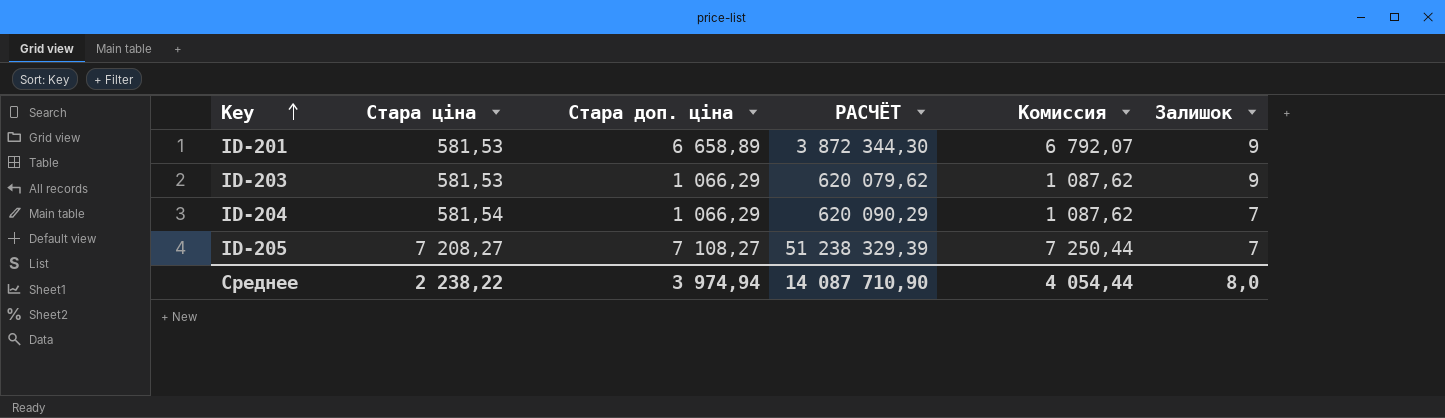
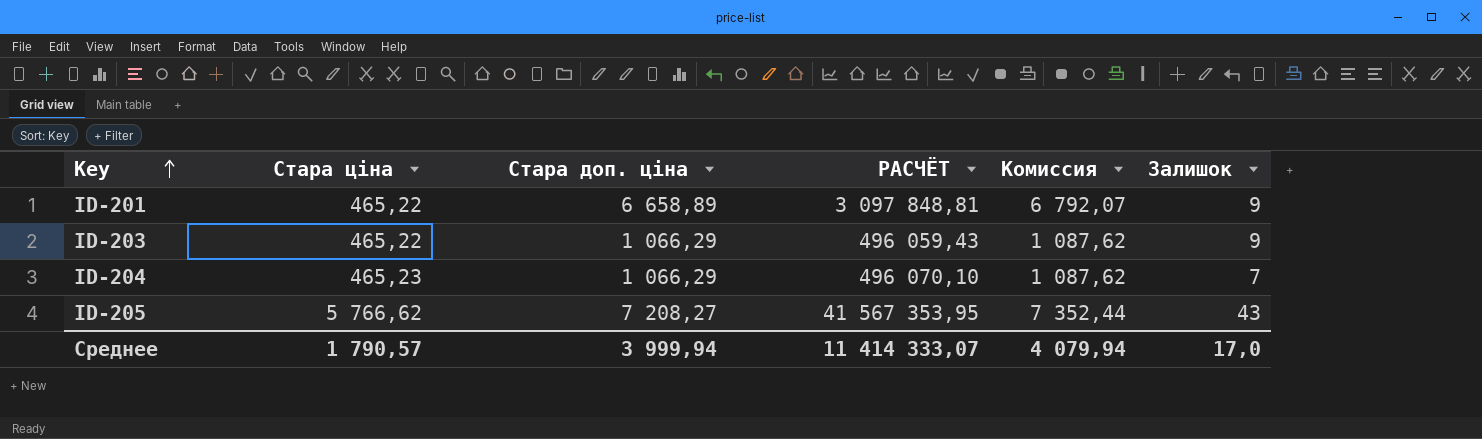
ID-201 | Стара ціна: 581,53 -> 465,22
ID-201 | РАСЧЁТ: 3 872 344,30 -> 3 097 848,81
ID-203 | Стара ціна: 581,53 -> 465,22
ID-203 | РАСЧЁТ: 620 079,62 -> 496 059,43
ID-204 | Стара ціна: 581,54 -> 465,23
ID-204 | РАСЧЁТ: 620 090,29 -> 496 070,10
ID-205 | Стара ціна: 7 208,27 -> 5 766,62
ID-205 | Стара доп. ціна: 7 108,27 -> 7 208,27
ID-205 | РАСЧЁТ: 51 238 329,39 -> 41 567 353,95
ID-205 | Комиссия: 7 250,44 -> 7 352,44
ID-205 | Залишок: 7 -> 43
Среднее | Стара ціна: 2 238,22 -> 1 790,57
Среднее | Стара доп. ціна: 3 974,94 -> 3 999,94
Среднее | РАСЧЁТ: 14 087 710,90 -> 11 414 333,07
Среднее | Комиссия: 4 054,44 -> 4 079,94
Среднее | Залишок: 8,0 -> 17,0

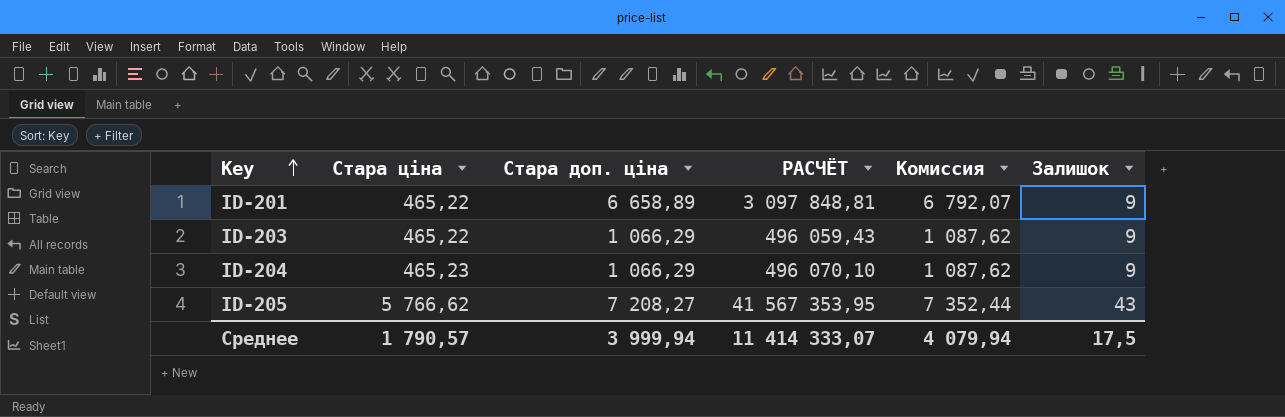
ID-204 | Залишок: 7 -> 9
Среднее | Залишок: 17,0 -> 17,5

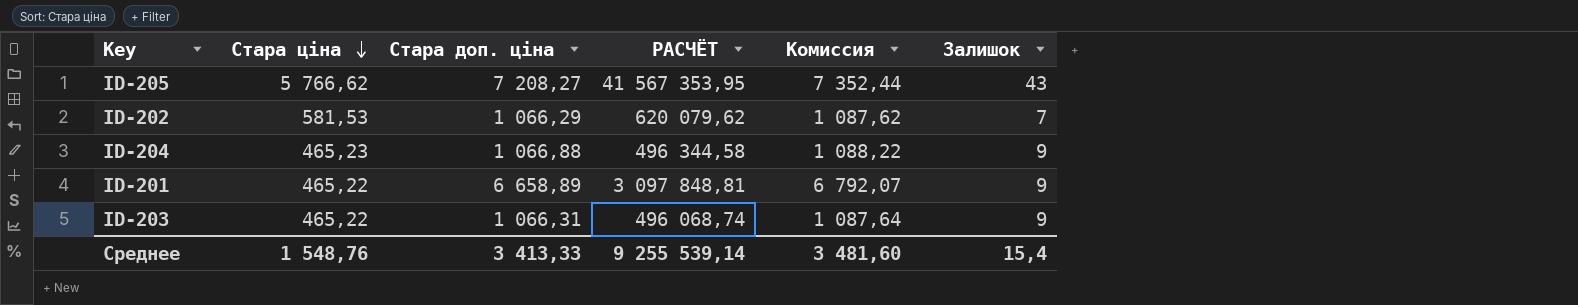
row order: Key ascending -> Стара ціна descending
row ID-202: none -> 581,53 | 1 066,29 | 620 079,62 | 1 087,62 | 7
ID-204 | Стара доп. ціна: 1 066,29 -> 1 066,88
ID-204 | РАСЧЁТ: 496 070,10 -> 496 344,58
ID-204 | Комиссия: 1 087,62 -> 1 088,22
ID-203 | Стара доп. ціна: 1 066,29 -> 1 066,31
ID-203 | РАСЧЁТ: 496 059,43 -> 496 068,74
ID-203 | Комиссия: 1 087,62 -> 1 087,64
Среднее | Стара ціна: 1 790,57 -> 1 548,76
Среднее | Стара доп. ціна: 3 999,94 -> 3 413,33
Среднее | РАСЧЁТ: 11 414 333,07 -> 9 255 539,14
Среднее | Комиссия: 4 079,94 -> 3 481,60
Среднее | Залишок: 17,5 -> 15,4

